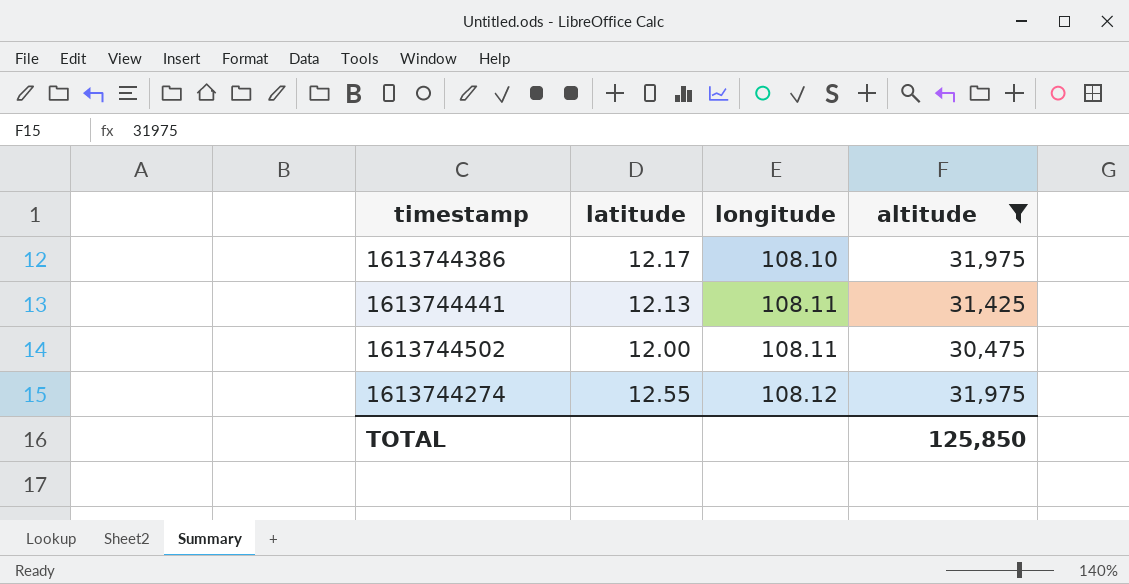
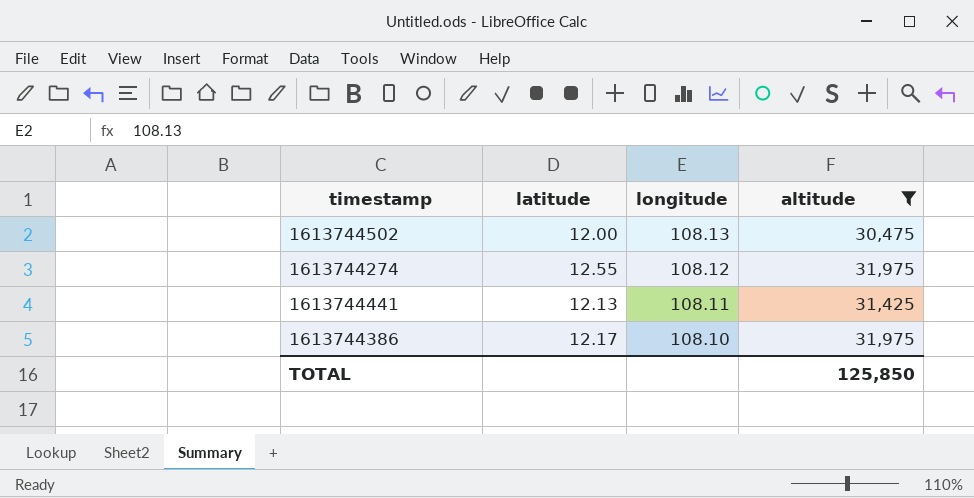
row order: longitude ascending -> longitude descending
1613744502 | longitude: 108.11 -> 108.13

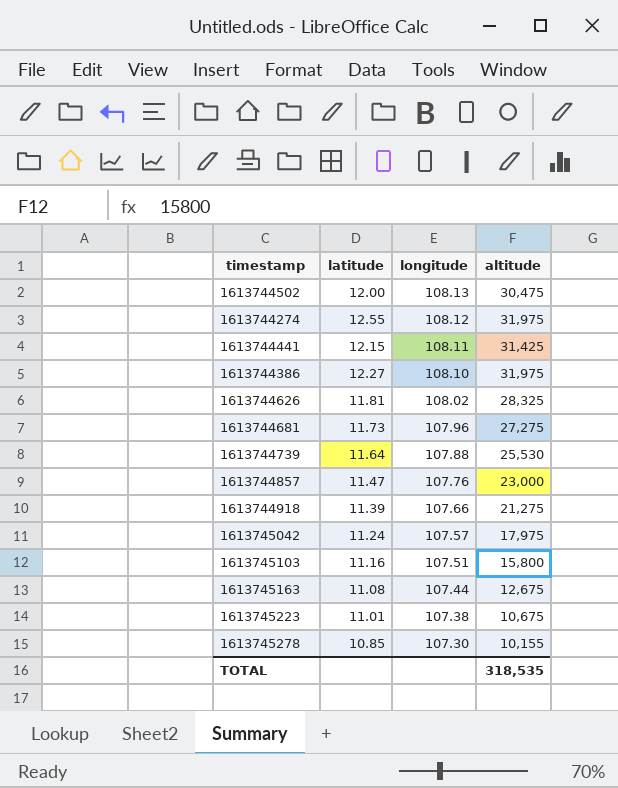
filter: altitude >= 30,475 -> none
1613744441 | latitude: 12.13 -> 12.15
1613744386 | latitude: 12.17 -> 12.27
TOTAL | altitude: 125,850 -> 318,535

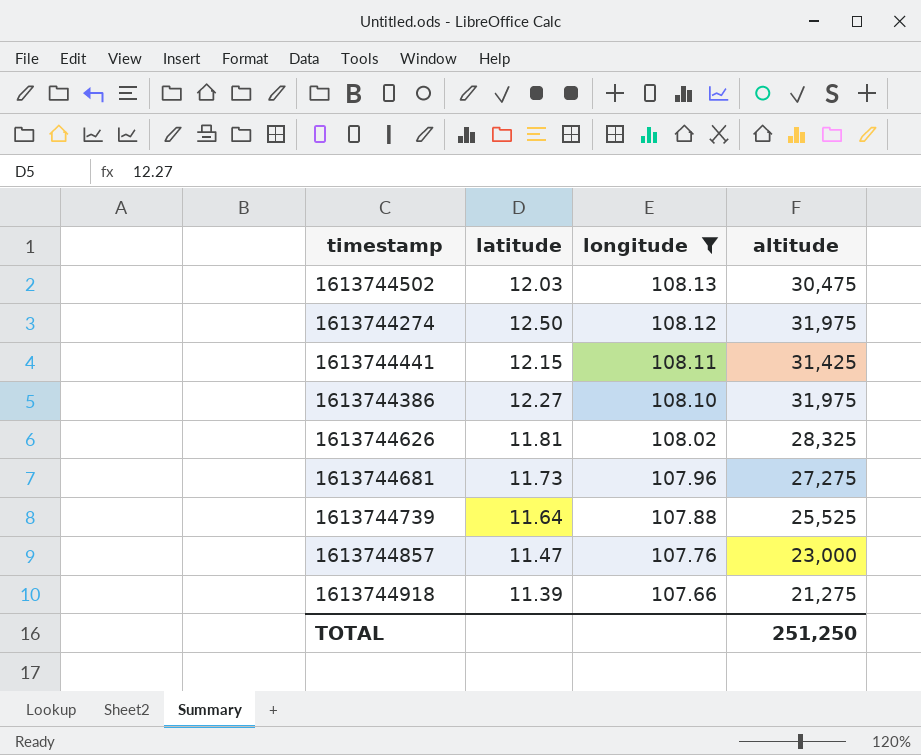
filter: none -> longitude >= 107.66
1613744502 | latitude: 12.00 -> 12.03
1613744274 | latitude: 12.55 -> 12.50
1613744739 | altitude: 25,530 -> 25,525
TOTAL | altitude: 318,535 -> 251,250

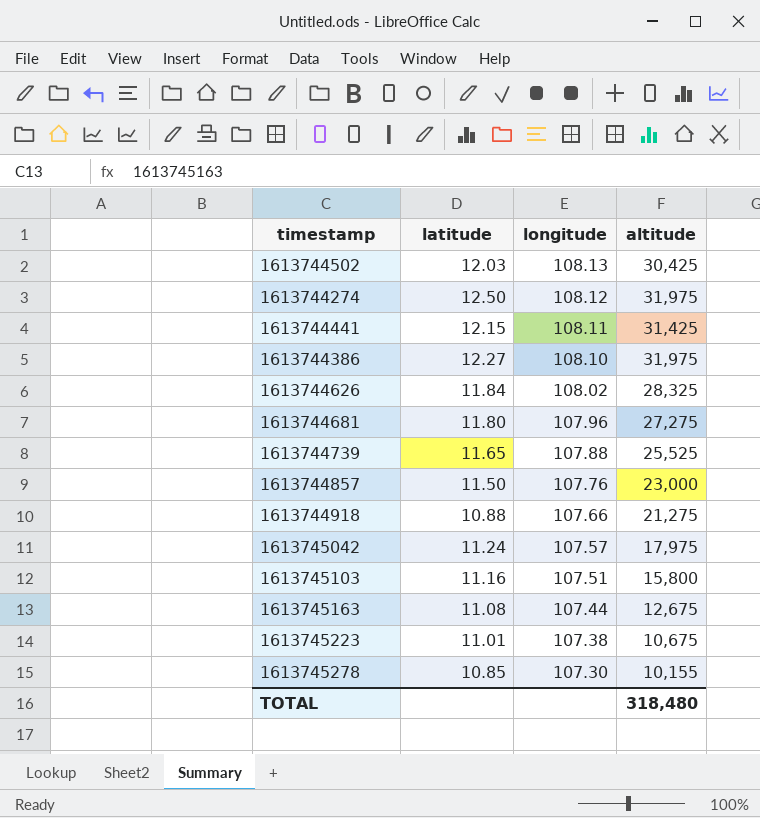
filter: longitude >= 107.66 -> none
1613744502 | altitude: 30,475 -> 30,425
1613744626 | latitude: 11.81 -> 11.84
1613744681 | latitude: 11.73 -> 11.80
1613744739 | latitude: 11.64 -> 11.65
1613744857 | latitude: 11.47 -> 11.50
1613744918 | latitude: 11.39 -> 10.88
TOTAL | altitude: 251,250 -> 318,480

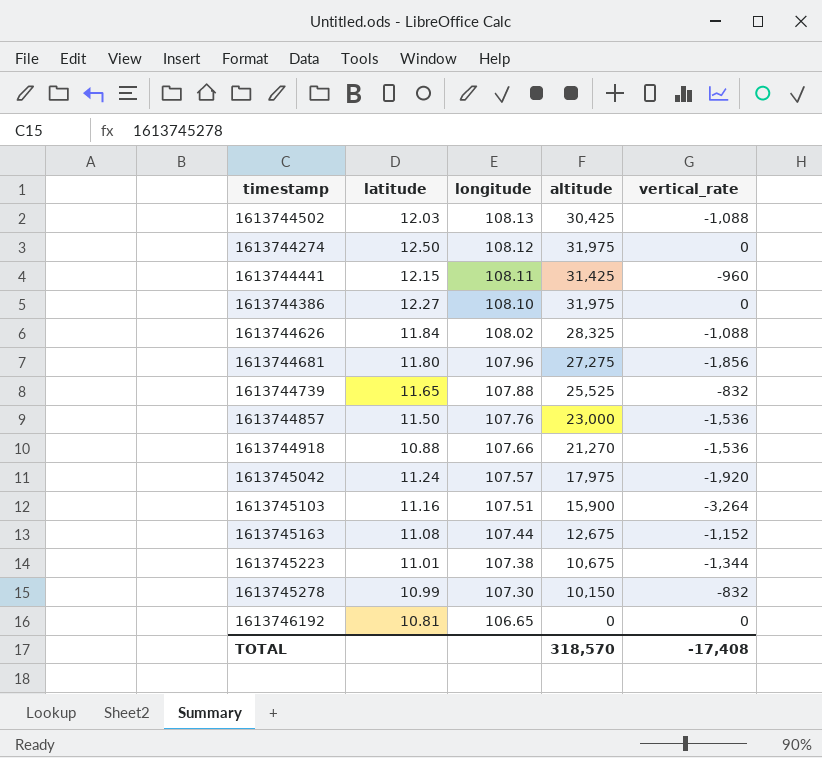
column vertical_rate | position: none -> 5
1613744918 | altitude: 21,275 -> 21,270
1613745103 | altitude: 15,800 -> 15,900
1613745278 | latitude: 10.85 -> 10.99
1613745278 | altitude: 10,155 -> 10,150
row 1613746192: none -> 10.81 | 106.65 | 0 | 0
TOTAL | altitude: 318,480 -> 318,570

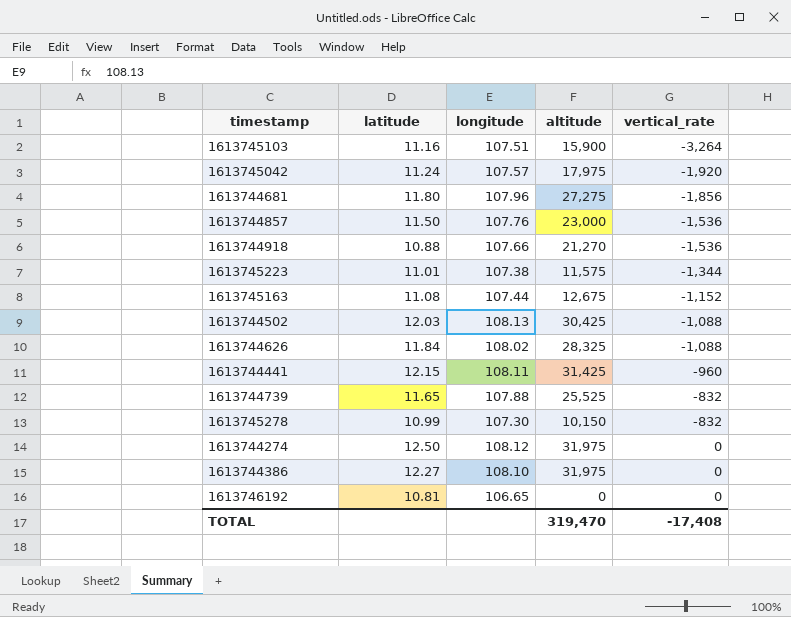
row order: longitude descending -> vertical_rate ascending
1613745223 | altitude: 10,675 -> 11,575
TOTAL | altitude: 318,570 -> 319,470

